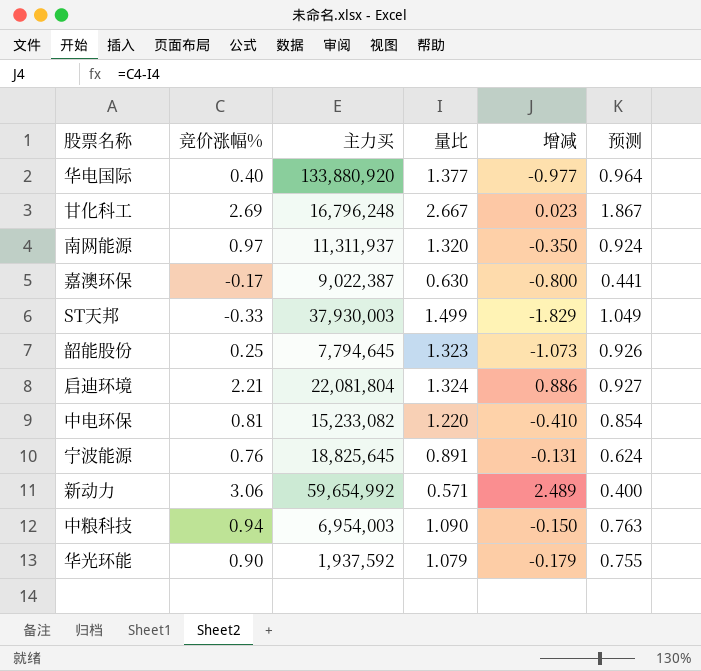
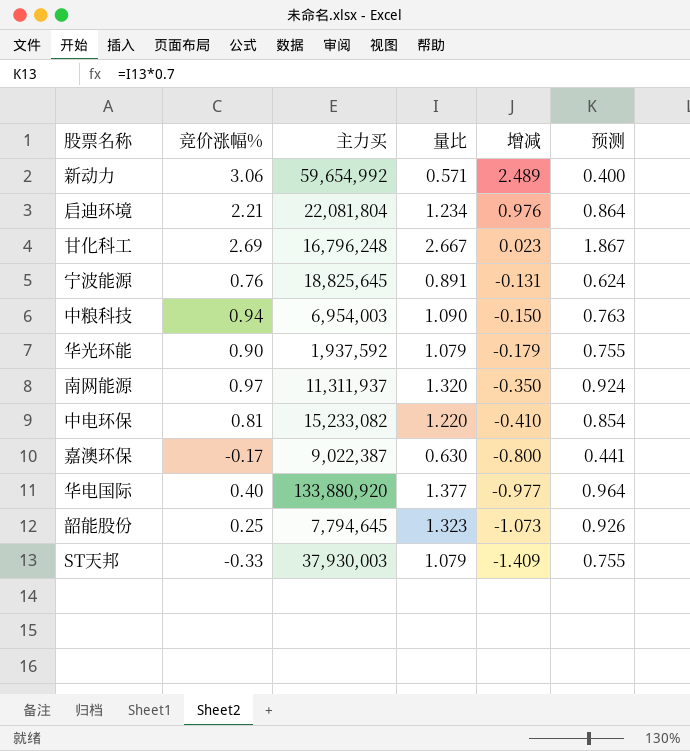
row order: none -> 增减 descending
启迪环境 | 量比: 1.324 -> 1.234
启迪环境 | 增减: 0.886 -> 0.976
启迪环境 | 预测: 0.927 -> 0.864
ST天邦 | 量比: 1.499 -> 1.079
ST天邦 | 增减: -1.829 -> -1.409
ST天邦 | 预测: 1.049 -> 0.755

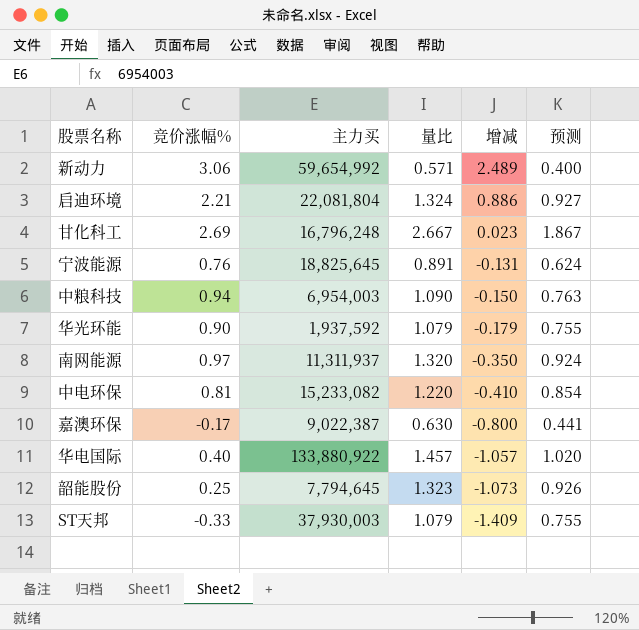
启迪环境 | 量比: 1.234 -> 1.324
启迪环境 | 增减: 0.976 -> 0.886
启迪环境 | 预测: 0.864 -> 0.927
华电国际 | 主力买: 133,880,920 -> 133,880,922
华电国际 | 量比: 1.377 -> 1.457
华电国际 | 增减: -0.977 -> -1.057
华电国际 | 预测: 0.964 -> 1.020

